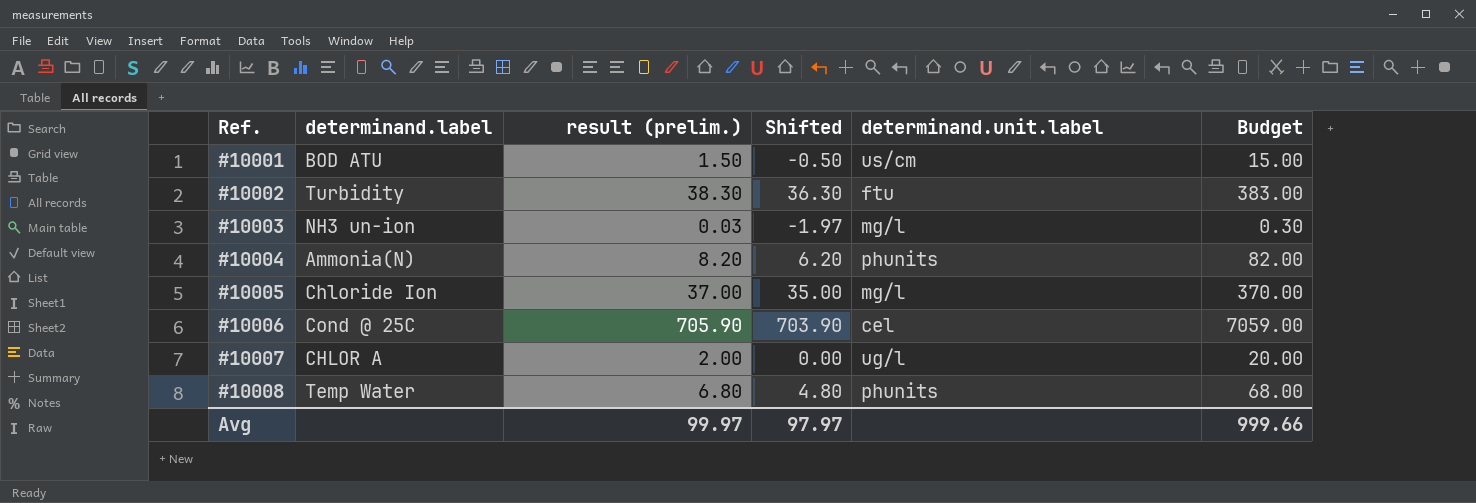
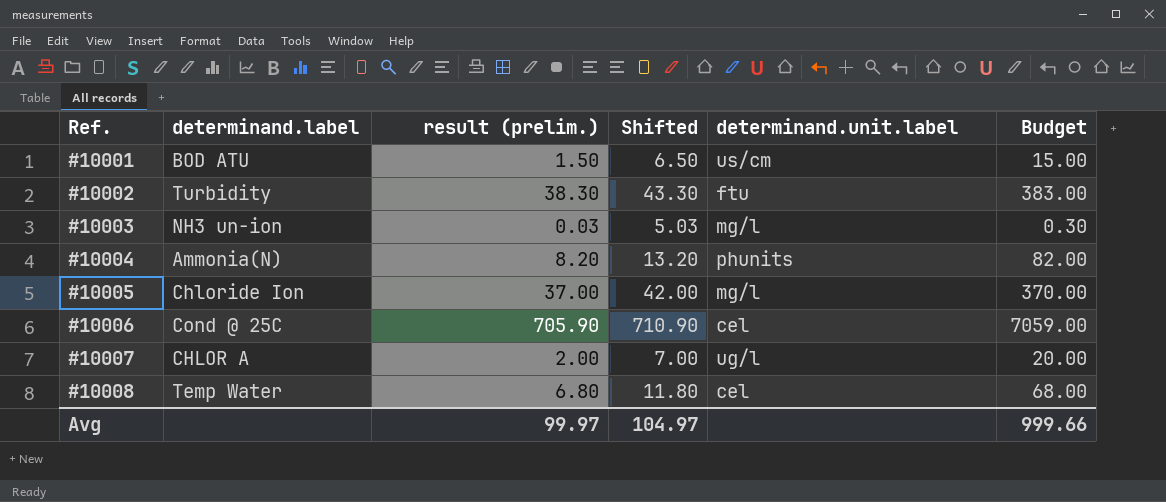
column Shifted | formula: [result (prelim.)] - 2 -> [result (prelim.)] + 5
#10008 | determinand.unit.label: phunits -> cel
Avg | Shifted: 97.97 -> 104.97

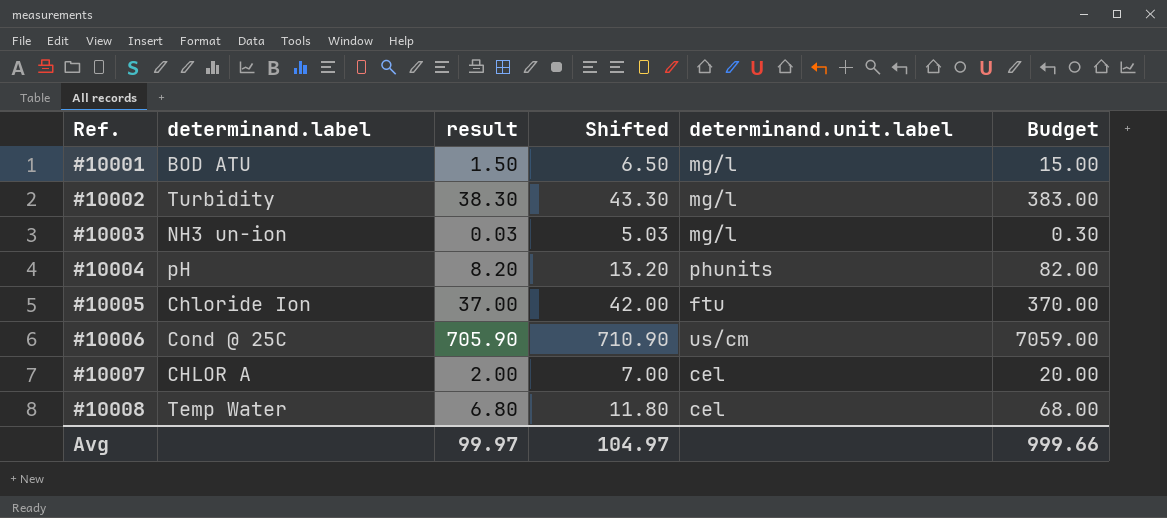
column name: result (prelim.) -> result
#10001 | determinand.unit.label: us/cm -> mg/l
#10002 | determinand.unit.label: ftu -> mg/l
#10004 | determinand.label: Ammonia(N) -> pH
#10005 | determinand.unit.label: mg/l -> ftu
#10006 | determinand.unit.label: cel -> us/cm
#10007 | determinand.unit.label: ug/l -> cel

